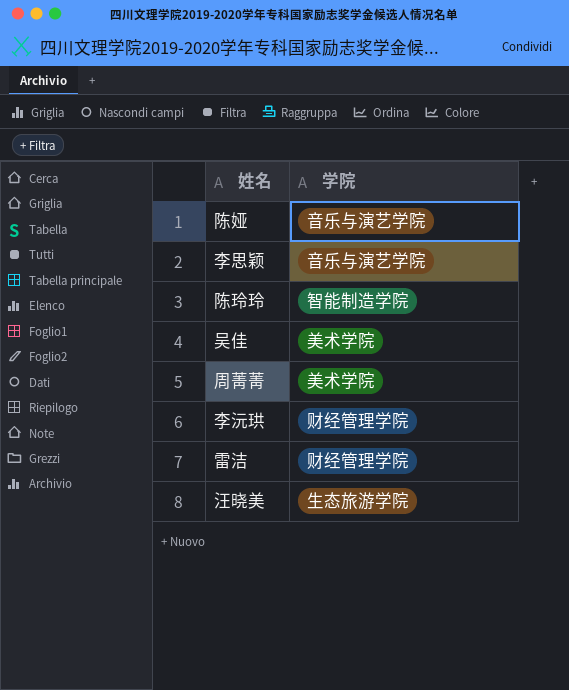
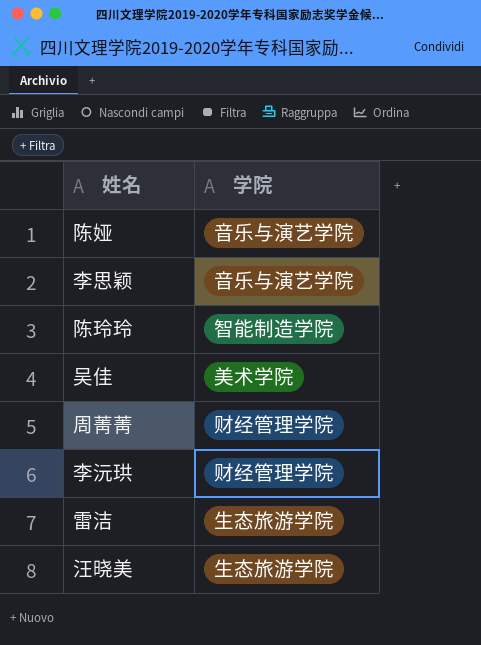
周菁菁 | 学院: 美术学院 -> 财经管理学院
雷洁 | 学院: 财经管理学院 -> 生态旅游学院

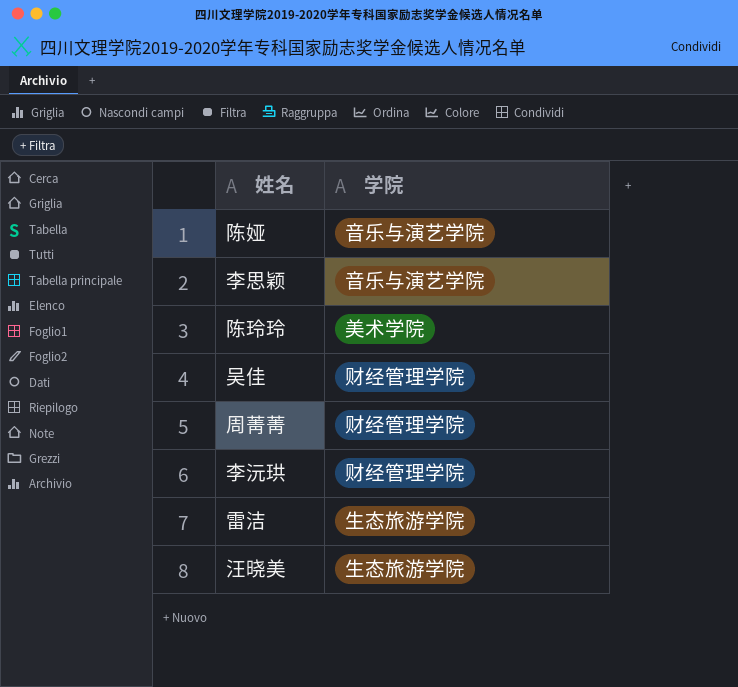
陈玲玲 | 学院: 智能制造学院 -> 美术学院
吴佳 | 学院: 美术学院 -> 财经管理学院

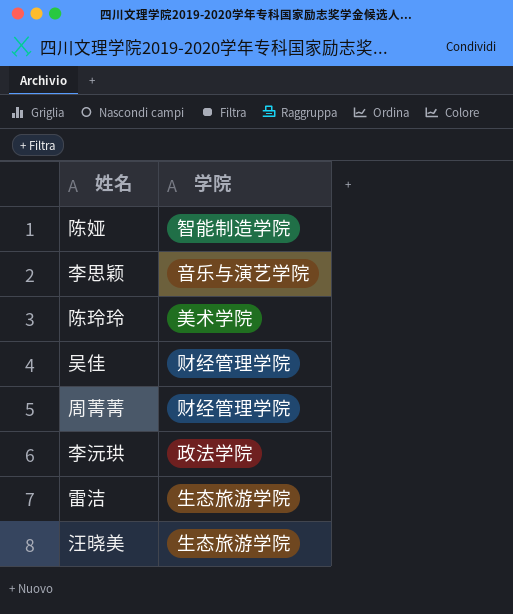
陈娅 | 学院: 音乐与演艺学院 -> 智能制造学院
李沅珙 | 学院: 财经管理学院 -> 政法学院

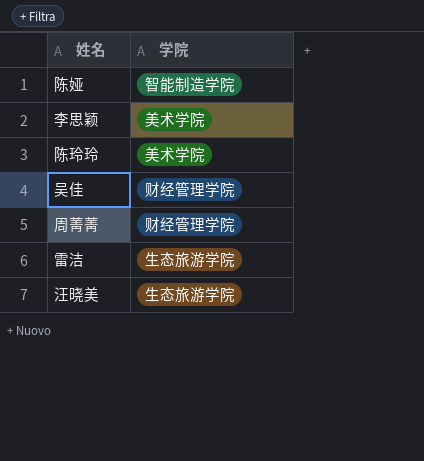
row 李沅珙: 政法学院 -> none
李思颖 | 学院: 音乐与演艺学院 -> 美术学院

